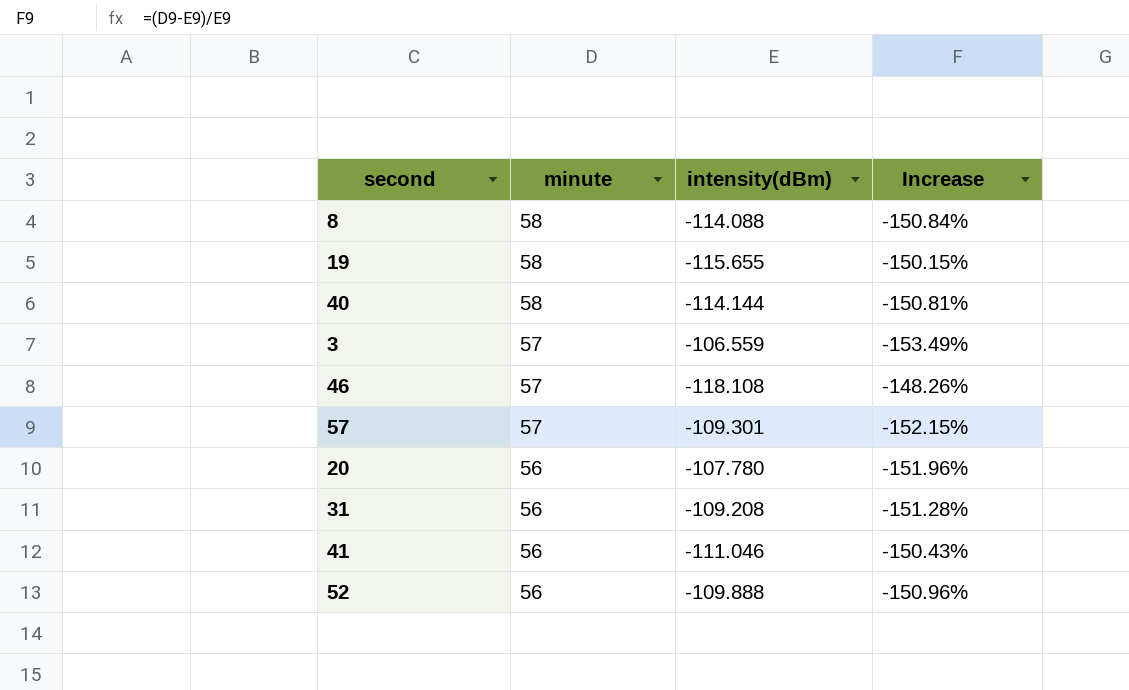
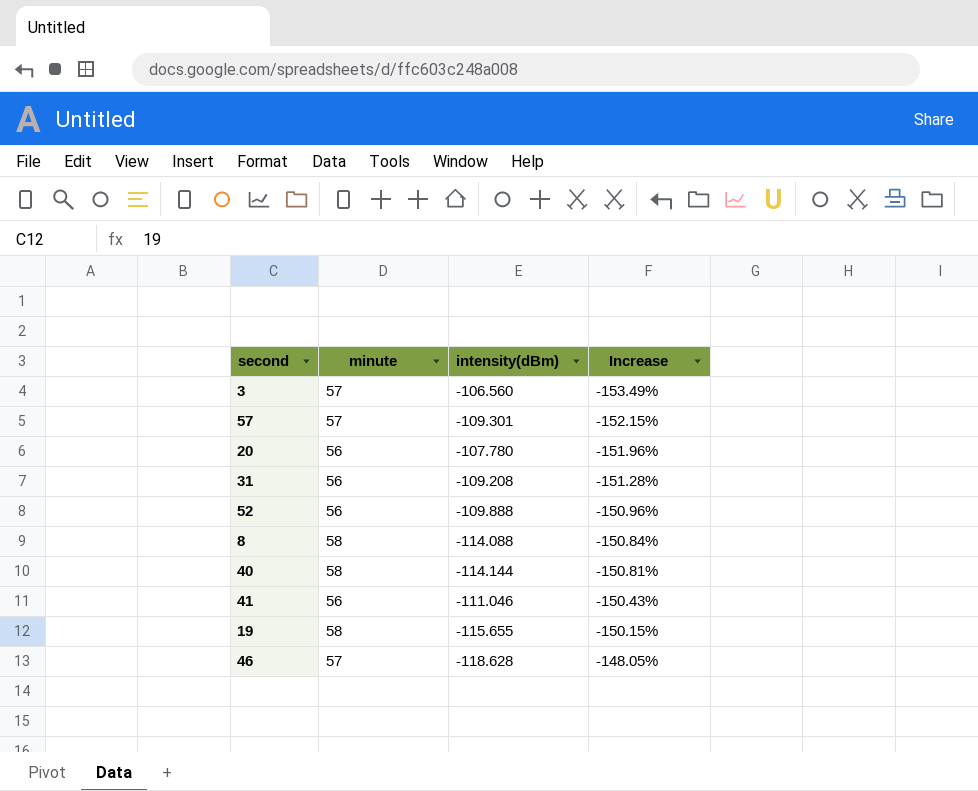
row order: minute descending -> Increase ascending
3 | intensity(dBm): -106.559 -> -106.560
46 | intensity(dBm): -118.108 -> -118.628
46 | Increase: -148.26% -> -148.05%

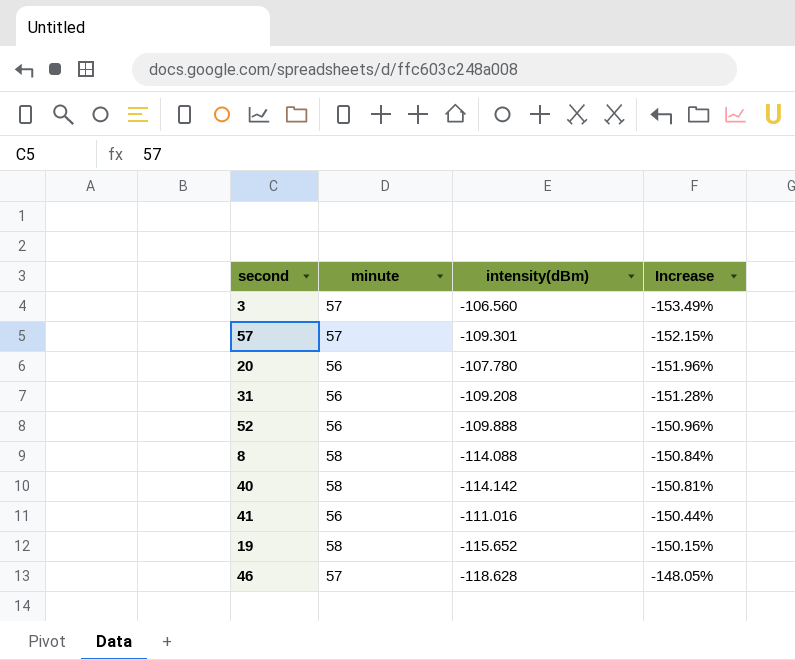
40 | intensity(dBm): -114.144 -> -114.142
41 | intensity(dBm): -111.046 -> -111.016
41 | Increase: -150.43% -> -150.44%
19 | intensity(dBm): -115.655 -> -115.652

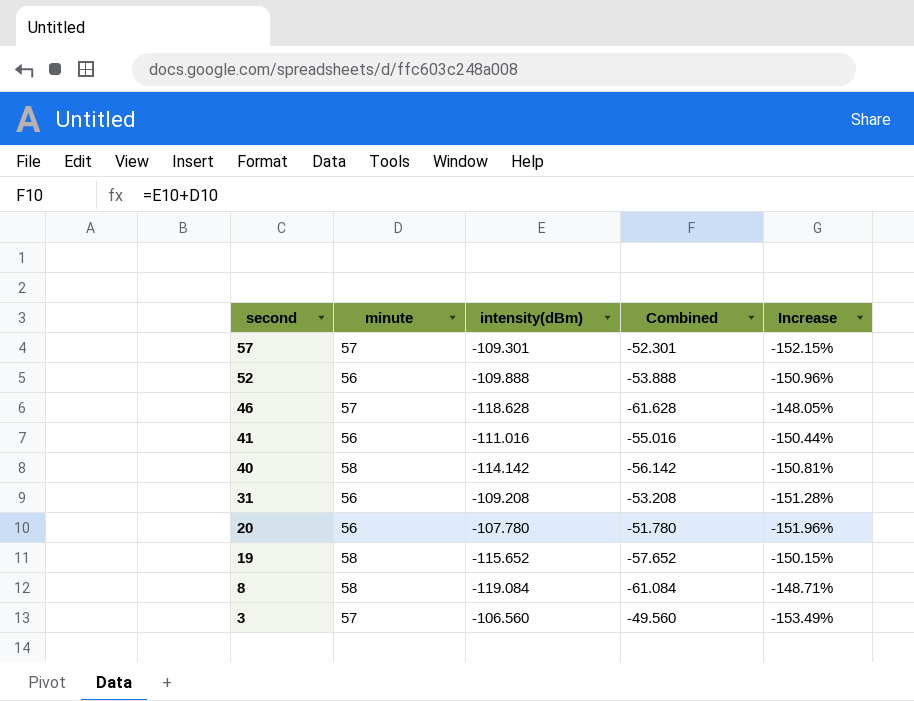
row order: Increase ascending -> second descending
column Combined | formula: none -> [minute] + [intensity(dBm)]
8 | intensity(dBm): -114.088 -> -119.084
8 | Increase: -150.84% -> -148.71%

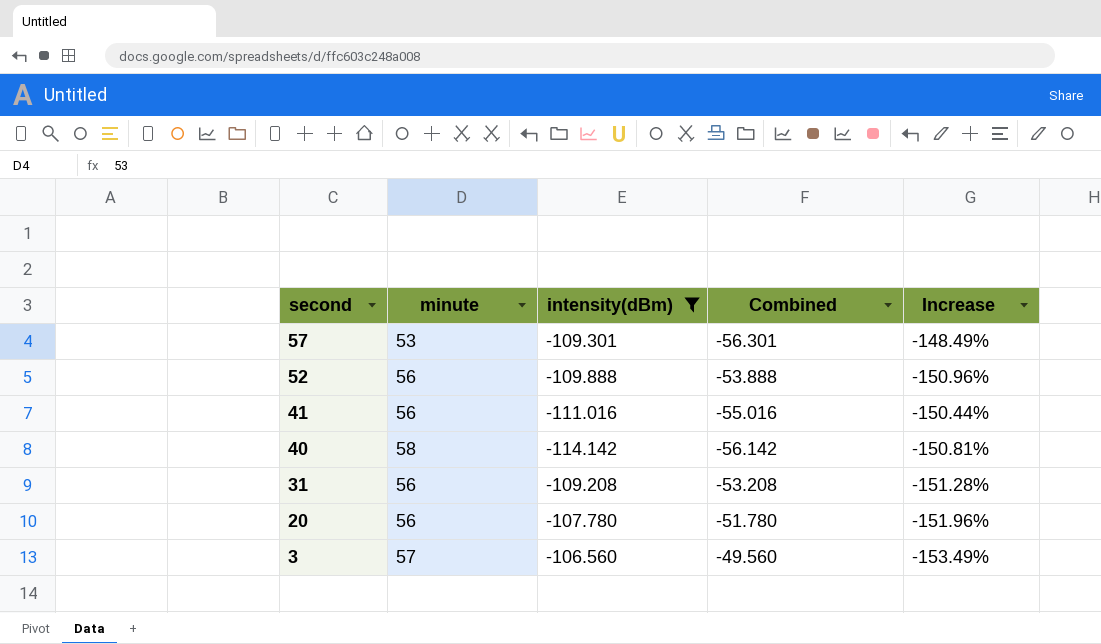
filter: none -> intensity(dBm) >= -114.142
57 | minute: 57 -> 53
57 | Combined: -52.301 -> -56.301
57 | Increase: -152.15% -> -148.49%

